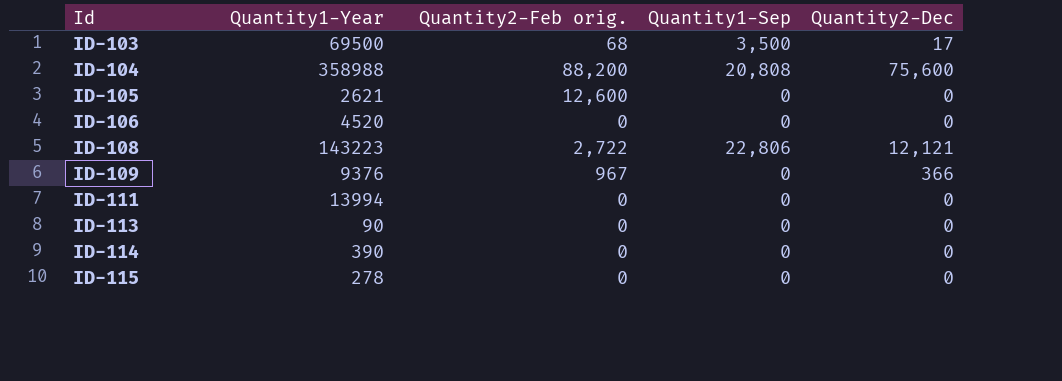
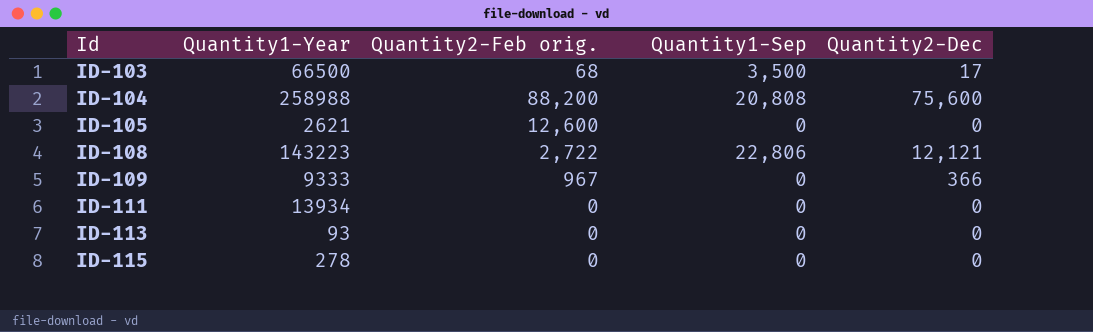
row ID-106: 4520 | 0 | 0 | 0 -> none
row ID-114: 390 | 0 | 0 | 0 -> none
ID-103 | Quantity1-Year: 69500 -> 66500
ID-104 | Quantity1-Year: 358988 -> 258988
ID-109 | Quantity1-Year: 9376 -> 9333
ID-111 | Quantity1-Year: 13994 -> 13934
ID-113 | Quantity1-Year: 90 -> 93

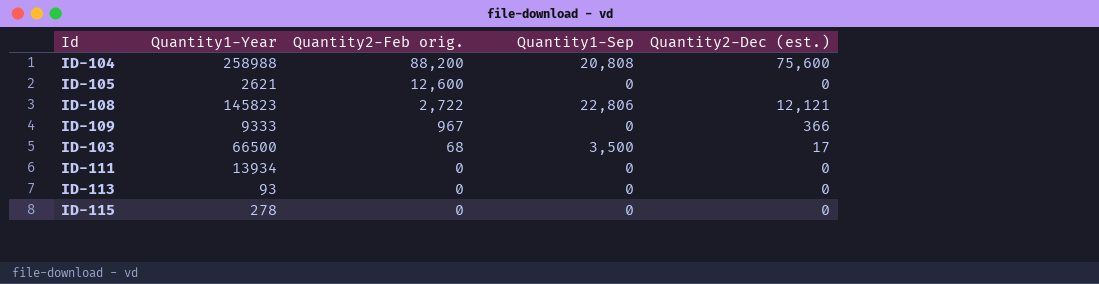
row order: Id ascending -> Quantity2-Feb orig. descending
column name: Quantity2-Dec -> Quantity2-Dec (est.)
ID-108 | Quantity1-Year: 143223 -> 145823

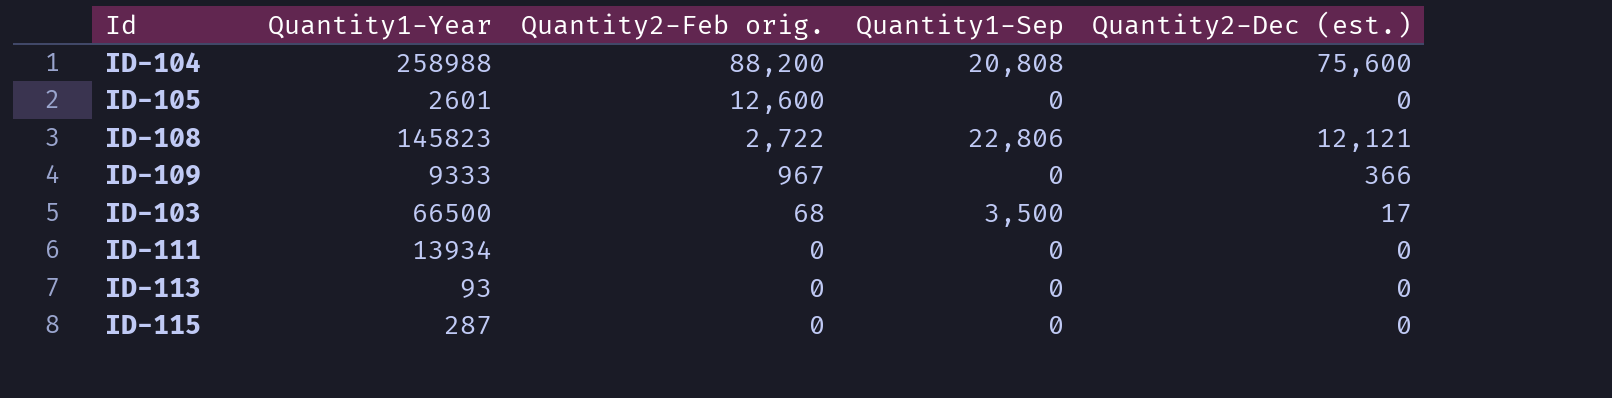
ID-105 | Quantity1-Year: 2621 -> 2601
ID-115 | Quantity1-Year: 278 -> 287

